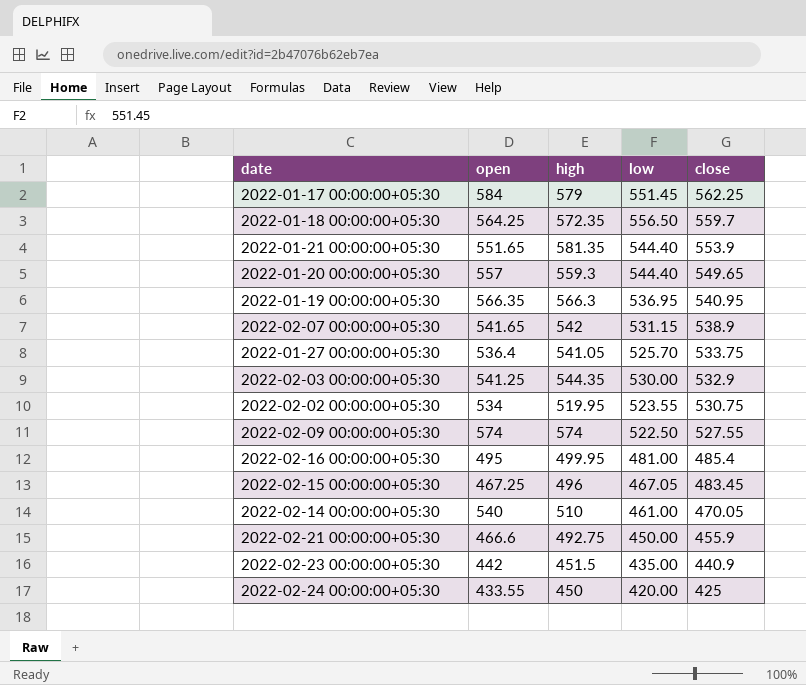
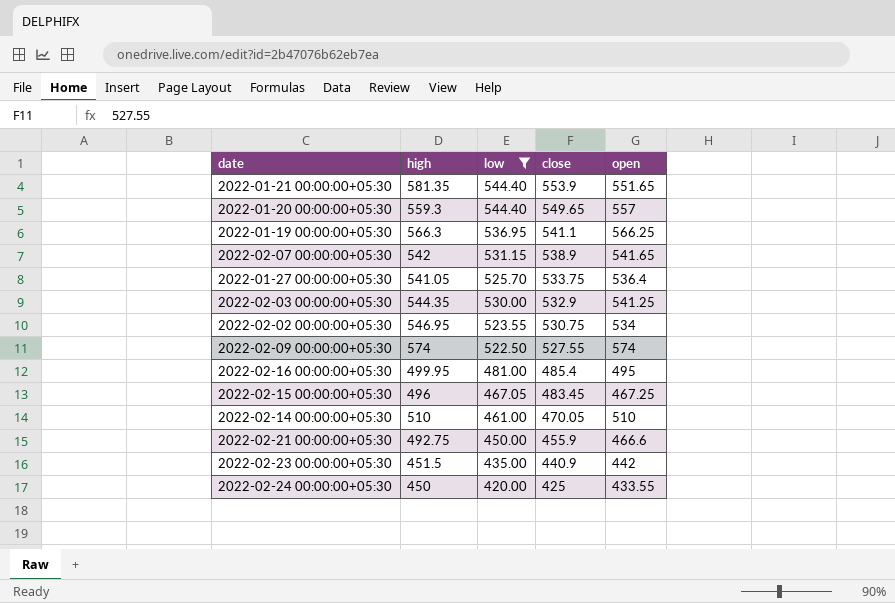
filter: none -> low <= 544.40
column open | position: 2 -> 5
2022-01-19 00:00:00+05:30 | close: 540.95 -> 541.1
2022-01-19 00:00:00+05:30 | open: 566.35 -> 566.25
2022-02-02 00:00:00+05:30 | high: 519.95 -> 546.95
2022-02-14 00:00:00+05:30 | open: 540 -> 510

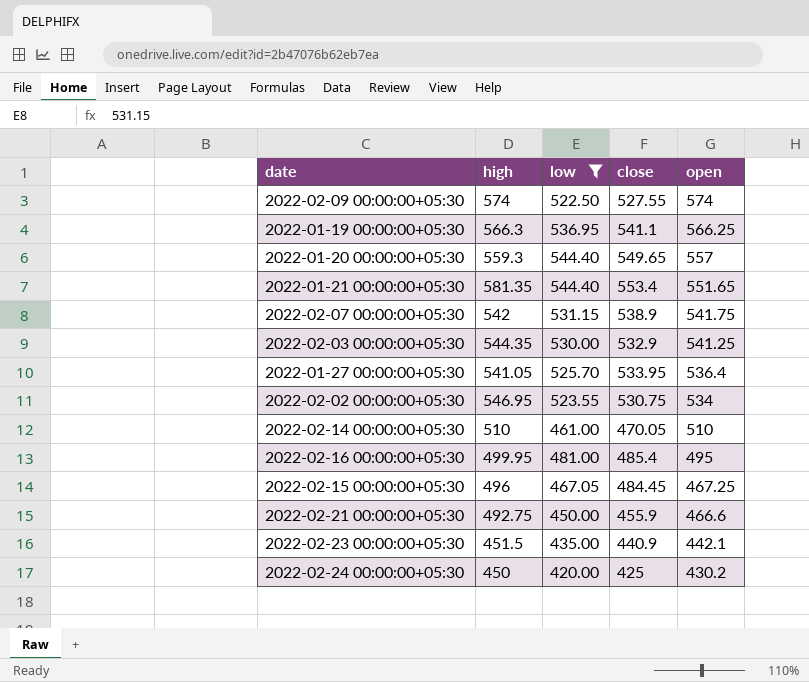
row order: close descending -> open descending
2022-01-21 00:00:00+05:30 | close: 553.9 -> 553.4
2022-02-07 00:00:00+05:30 | open: 541.65 -> 541.75
2022-01-27 00:00:00+05:30 | close: 533.75 -> 533.95
2022-02-15 00:00:00+05:30 | close: 483.45 -> 484.45
2022-02-23 00:00:00+05:30 | open: 442 -> 442.1
2022-02-24 00:00:00+05:30 | open: 433.55 -> 430.2

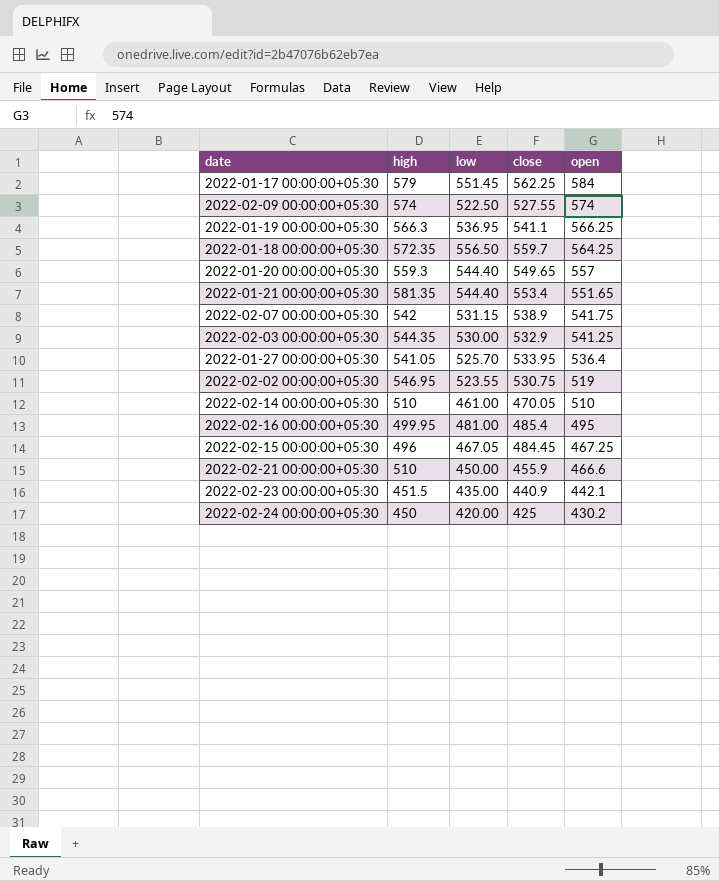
filter: low <= 544.40 -> none
2022-02-02 00:00:00+05:30 | open: 534 -> 519
2022-02-21 00:00:00+05:30 | high: 492.75 -> 510

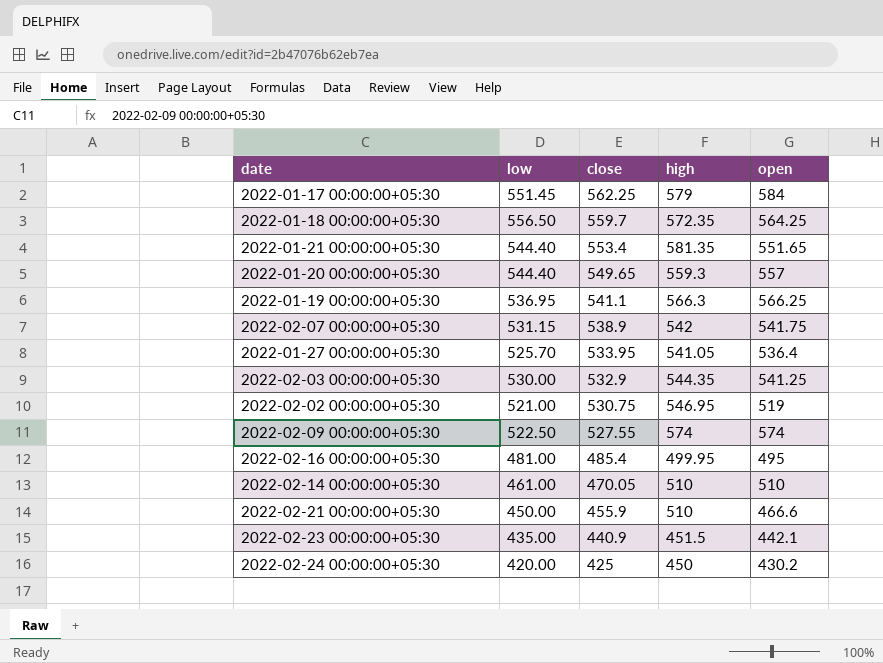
row order: open descending -> close descending
column high | position: 2 -> 4
row 2022-02-15 00:00:00+05:30: 496 | 467.05 | 484.45 | 467.25 -> none
2022-02-02 00:00:00+05:30 | low: 523.55 -> 521.00

